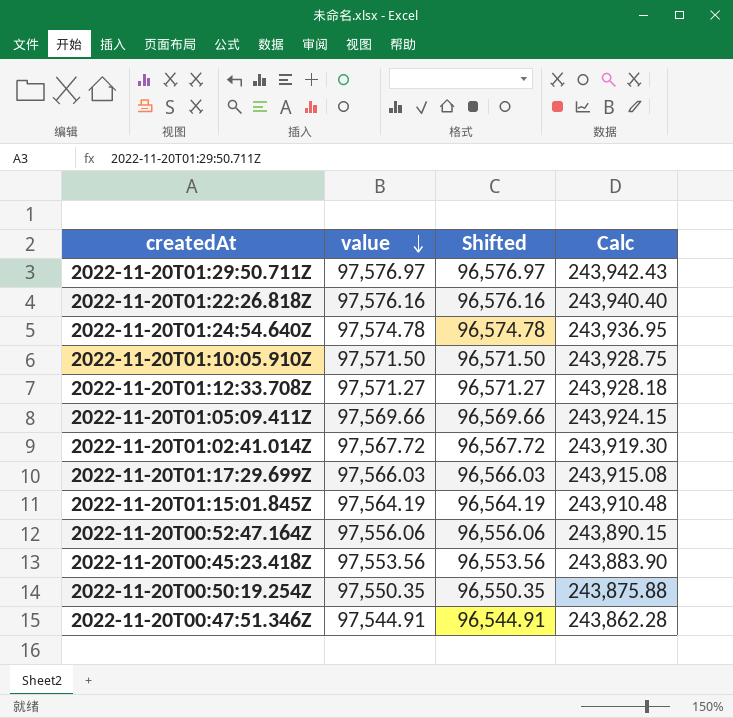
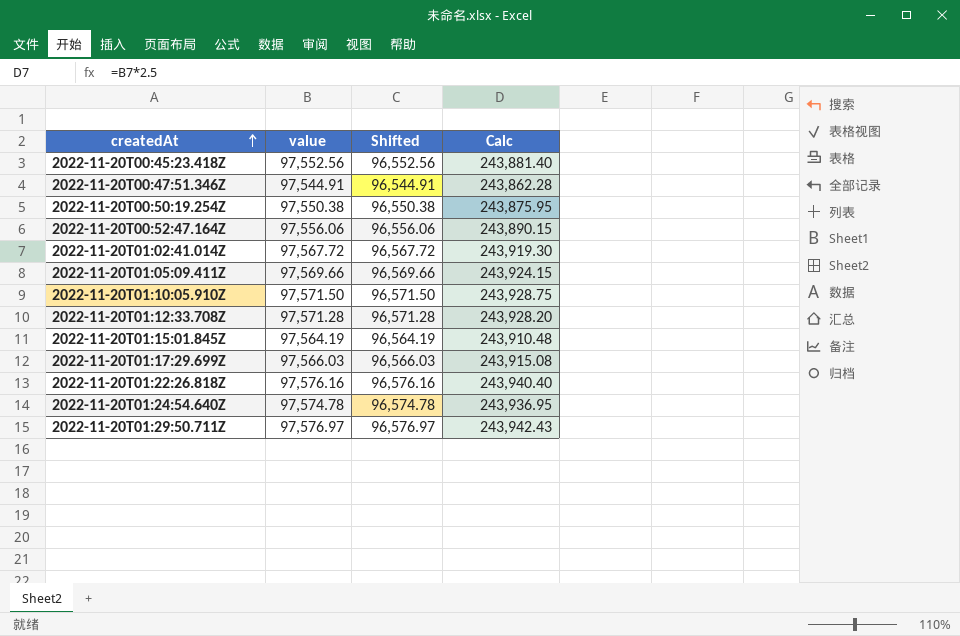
row order: value descending -> createdAt ascending
2022-11-20T00:45:23.418Z | value: 97,553.56 -> 97,552.56
2022-11-20T00:45:23.418Z | Shifted: 96,553.56 -> 96,552.56
2022-11-20T00:45:23.418Z | Calc: 243,883.90 -> 243,881.40
2022-11-20T00:50:19.254Z | value: 97,550.35 -> 97,550.38
2022-11-20T00:50:19.254Z | Shifted: 96,550.35 -> 96,550.38
2022-11-20T00:50:19.254Z | Calc: 243,875.88 -> 243,875.95
2022-11-20T01:12:33.708Z | value: 97,571.27 -> 97,571.28
2022-11-20T01:12:33.708Z | Shifted: 96,571.27 -> 96,571.28
2022-11-20T01:12:33.708Z | Calc: 243,928.18 -> 243,928.20

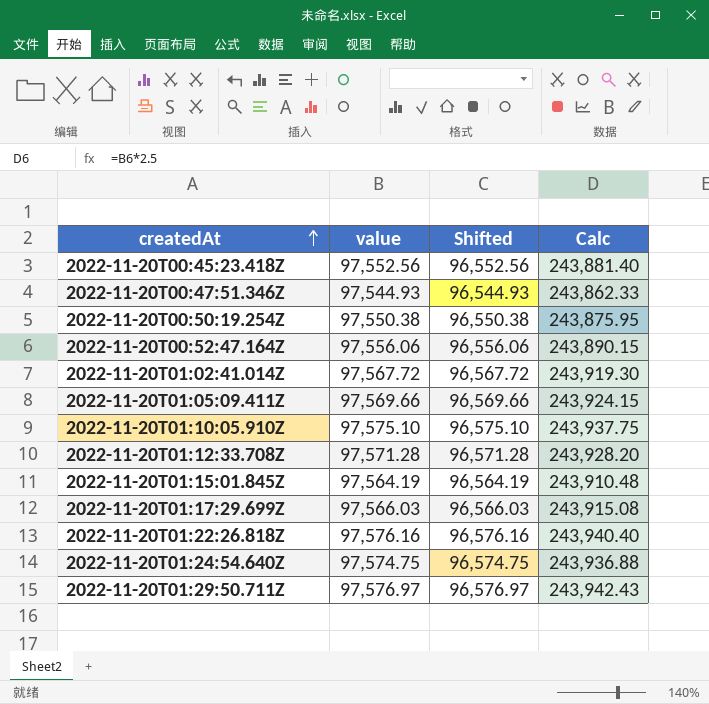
2022-11-20T00:47:51.346Z | value: 97,544.91 -> 97,544.93
2022-11-20T00:47:51.346Z | Shifted: 96,544.91 -> 96,544.93
2022-11-20T00:47:51.346Z | Calc: 243,862.28 -> 243,862.33
2022-11-20T01:10:05.910Z | value: 97,571.50 -> 97,575.10
2022-11-20T01:10:05.910Z | Shifted: 96,571.50 -> 96,575.10
2022-11-20T01:10:05.910Z | Calc: 243,928.75 -> 243,937.75
2022-11-20T01:24:54.640Z | value: 97,574.78 -> 97,574.75
2022-11-20T01:24:54.640Z | Shifted: 96,574.78 -> 96,574.75
2022-11-20T01:24:54.640Z | Calc: 243,936.95 -> 243,936.88

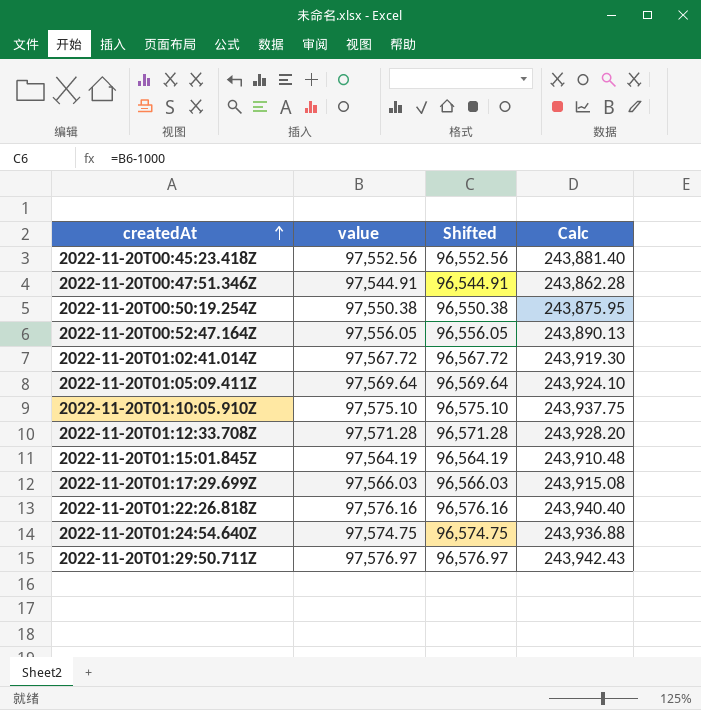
2022-11-20T00:47:51.346Z | value: 97,544.93 -> 97,544.91
2022-11-20T00:47:51.346Z | Shifted: 96,544.93 -> 96,544.91
2022-11-20T00:47:51.346Z | Calc: 243,862.33 -> 243,862.28
2022-11-20T00:52:47.164Z | value: 97,556.06 -> 97,556.05
2022-11-20T00:52:47.164Z | Shifted: 96,556.06 -> 96,556.05
2022-11-20T00:52:47.164Z | Calc: 243,890.15 -> 243,890.13
2022-11-20T01:05:09.411Z | value: 97,569.66 -> 97,569.64
2022-11-20T01:05:09.411Z | Shifted: 96,569.66 -> 96,569.64
2022-11-20T01:05:09.411Z | Calc: 243,924.15 -> 243,924.10

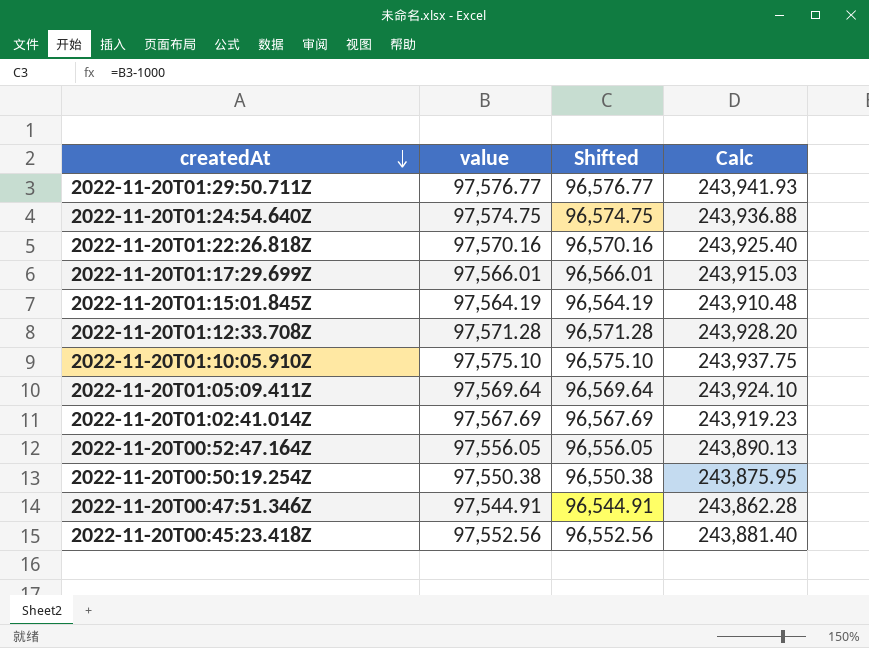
row order: createdAt ascending -> createdAt descending
2022-11-20T01:29:50.711Z | value: 97,576.97 -> 97,576.77
2022-11-20T01:29:50.711Z | Shifted: 96,576.97 -> 96,576.77
2022-11-20T01:29:50.711Z | Calc: 243,942.43 -> 243,941.93
2022-11-20T01:22:26.818Z | value: 97,576.16 -> 97,570.16
2022-11-20T01:22:26.818Z | Shifted: 96,576.16 -> 96,570.16
2022-11-20T01:22:26.818Z | Calc: 243,940.40 -> 243,925.40
2022-11-20T01:17:29.699Z | value: 97,566.03 -> 97,566.01
2022-11-20T01:17:29.699Z | Shifted: 96,566.03 -> 96,566.01
2022-11-20T01:17:29.699Z | Calc: 243,915.08 -> 243,915.03
2022-11-20T01:02:41.014Z | value: 97,567.72 -> 97,567.69
2022-11-20T01:02:41.014Z | Shifted: 96,567.72 -> 96,567.69
2022-11-20T01:02:41.014Z | Calc: 243,919.30 -> 243,919.23

